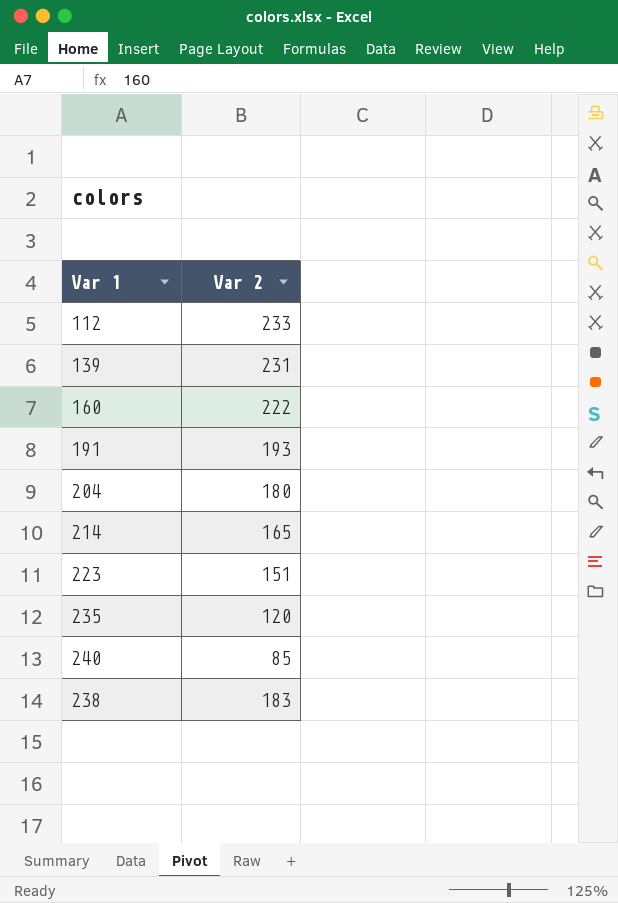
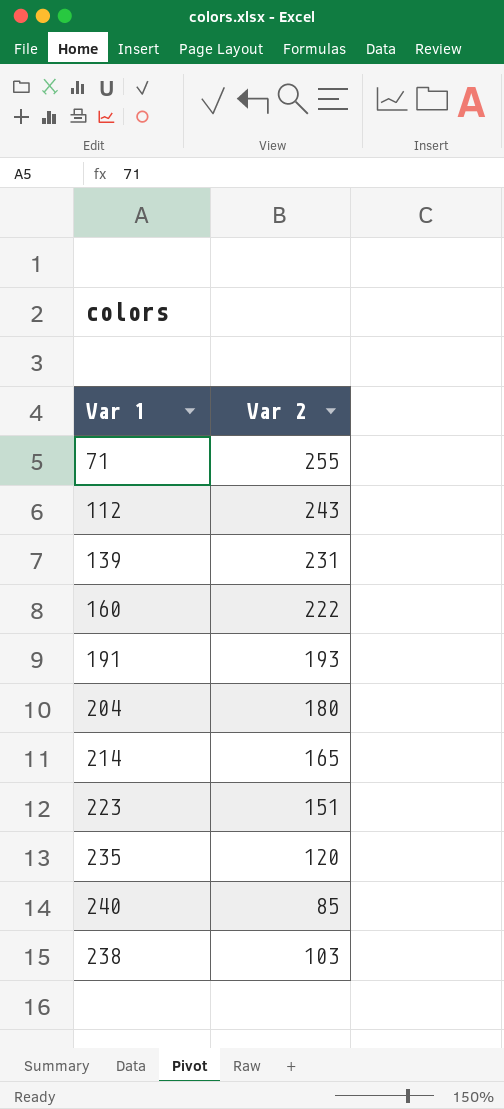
row 71: none -> 255
112 | Var 2: 233 -> 243
238 | Var 2: 183 -> 103

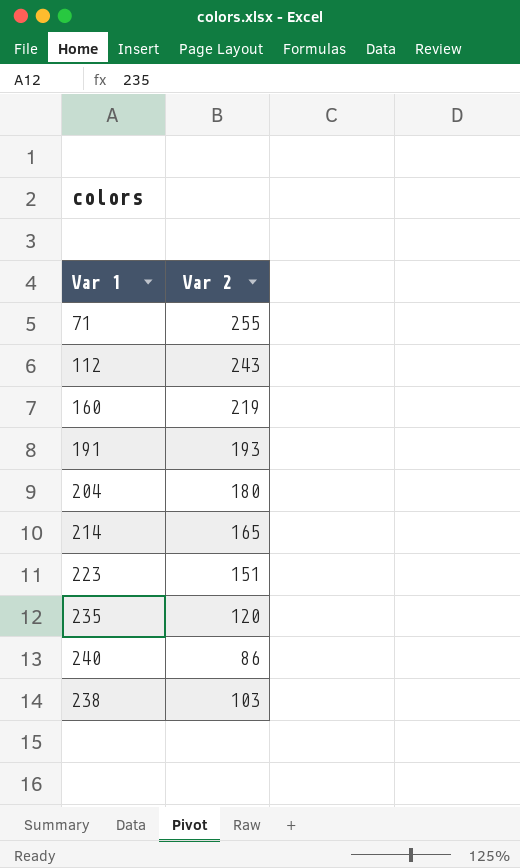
row 139: 231 -> none
160 | Var 2: 222 -> 219
240 | Var 2: 85 -> 86

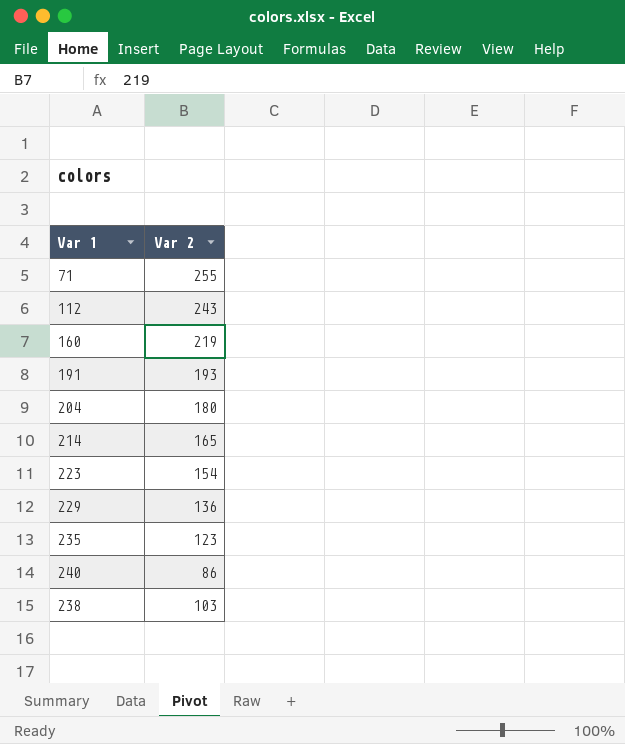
223 | Var 2: 151 -> 154
row 229: none -> 136
235 | Var 2: 120 -> 123

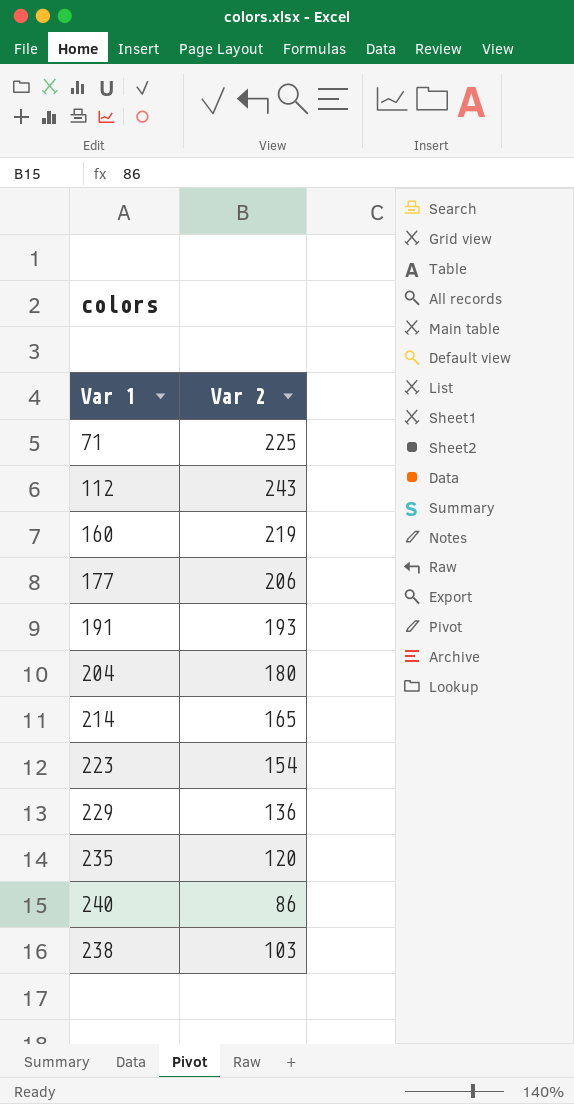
71 | Var 2: 255 -> 225
row 177: none -> 206
235 | Var 2: 123 -> 120

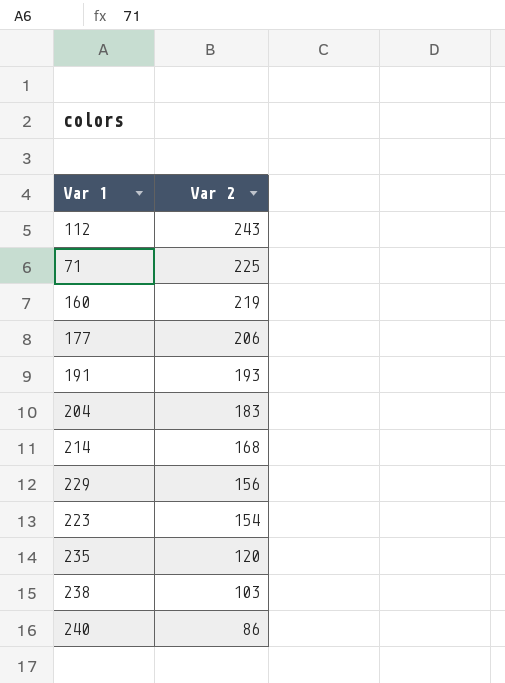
row order: none -> Var 2 descending
204 | Var 2: 180 -> 183
214 | Var 2: 165 -> 168
229 | Var 2: 136 -> 156

